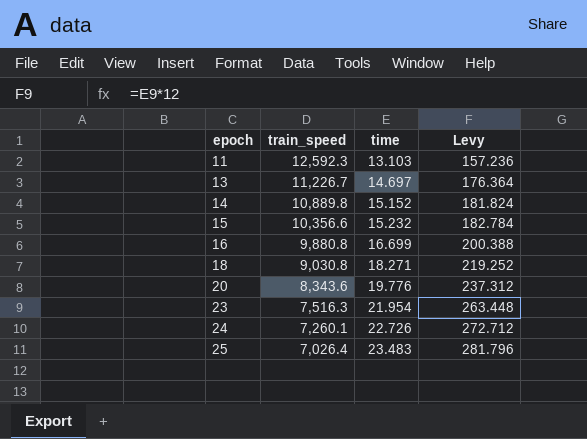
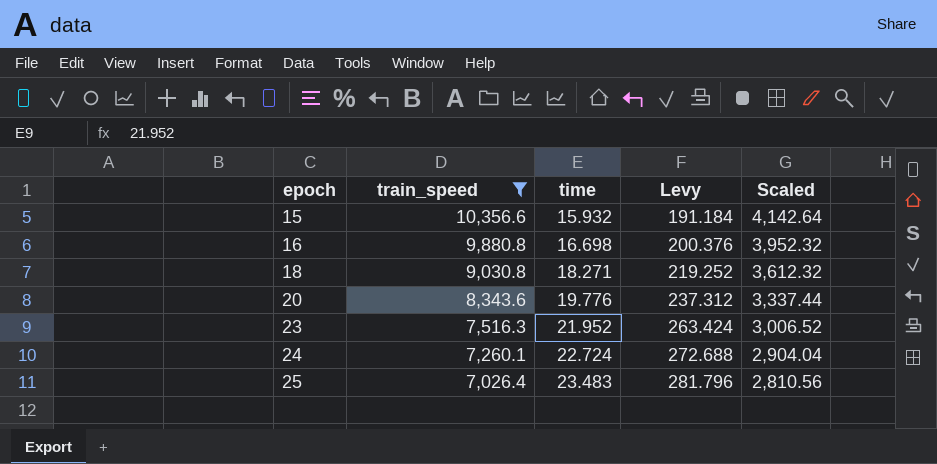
filter: none -> train_speed <= 10,356.6
column Scaled | formula: none -> [train_speed] * 0.4
15 | time: 15.232 -> 15.932
15 | Levy: 182.784 -> 191.184
16 | time: 16.699 -> 16.698
16 | Levy: 200.388 -> 200.376
23 | time: 21.954 -> 21.952
23 | Levy: 263.448 -> 263.424
24 | time: 22.726 -> 22.724
24 | Levy: 272.712 -> 272.688

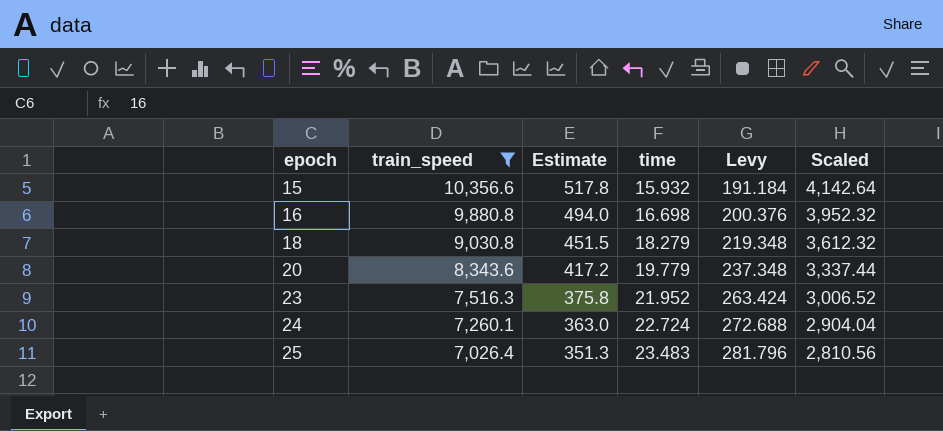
column Estimate | formula: none -> [train_speed] * 0.05
18 | time: 18.271 -> 18.279
18 | Levy: 219.252 -> 219.348
20 | time: 19.776 -> 19.779
20 | Levy: 237.312 -> 237.348

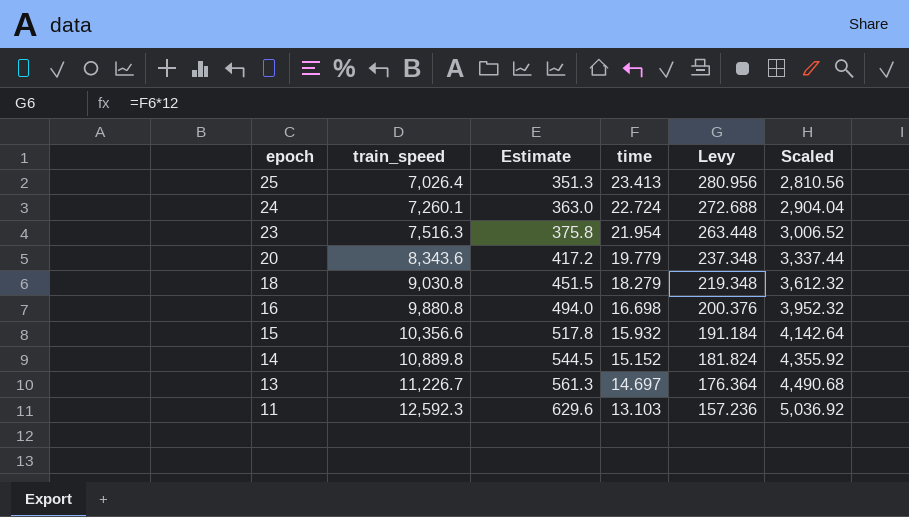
filter: train_speed <= 10,356.6 -> none
row order: epoch ascending -> epoch descending
25 | time: 23.483 -> 23.413
25 | Levy: 281.796 -> 280.956
23 | time: 21.952 -> 21.954
23 | Levy: 263.424 -> 263.448

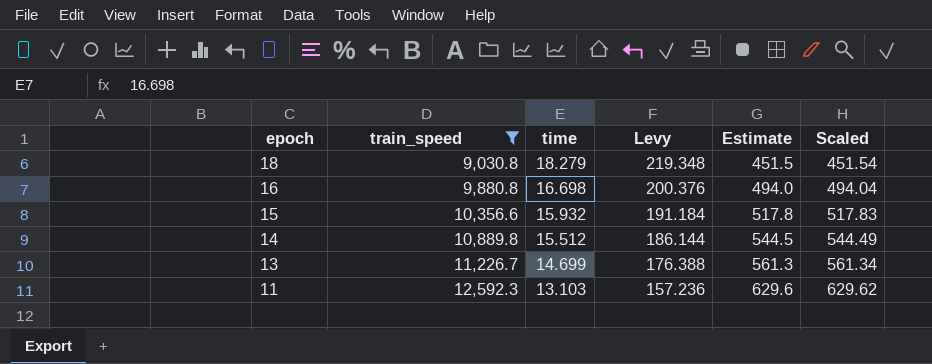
filter: none -> train_speed >= 9,030.8
column Estimate | position: 3 -> 5
column Scaled | formula: [train_speed] * 0.4 -> [train_speed] * 0.05
14 | time: 15.152 -> 15.512
14 | Levy: 181.824 -> 186.144
13 | time: 14.697 -> 14.699
13 | Levy: 176.364 -> 176.388

